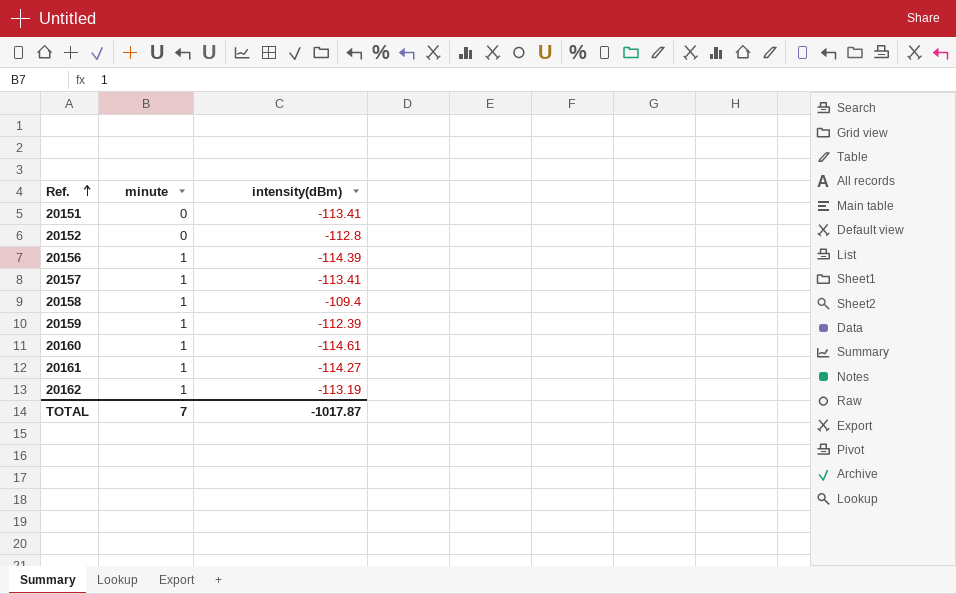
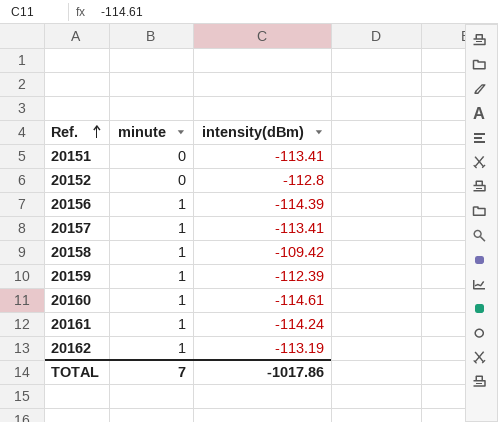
20158 | intensity(dBm): -109.4 -> -109.42
20161 | intensity(dBm): -114.27 -> -114.24
TOTAL | intensity(dBm): -1017.87 -> -1017.86

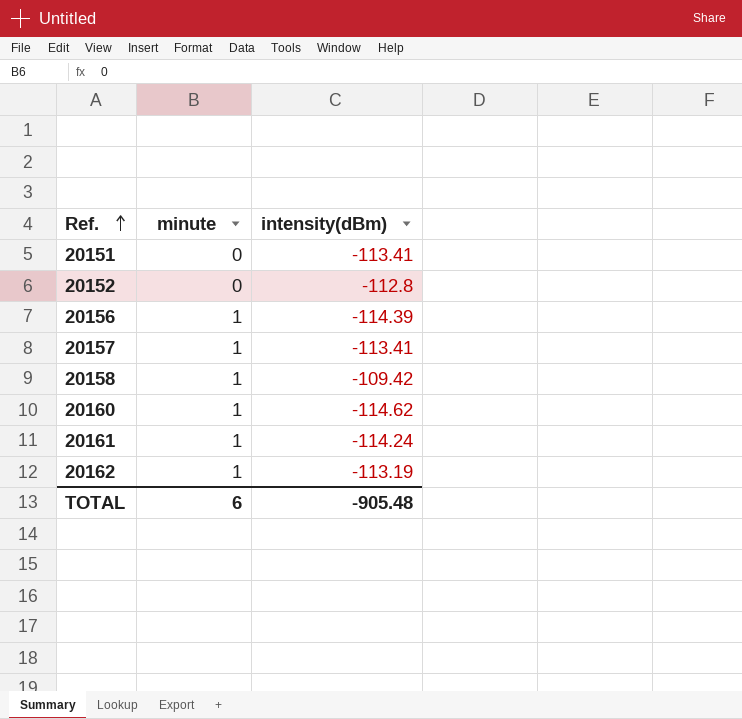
row 20159: 1 | -112.39 -> none
20160 | intensity(dBm): -114.61 -> -114.62
TOTAL | minute: 7 -> 6
TOTAL | intensity(dBm): -1017.86 -> -905.48

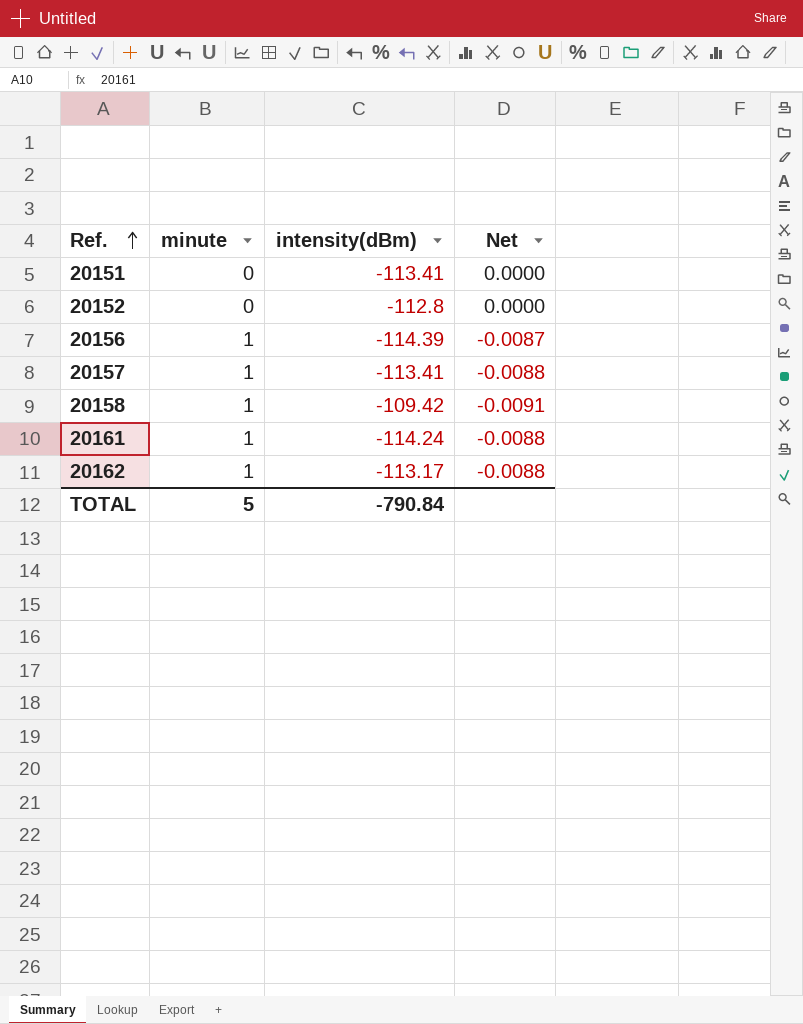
column Net | formula: none -> [minute] / [intensity(dBm)]
row 20160: 1 | -114.62 -> none
20162 | intensity(dBm): -113.19 -> -113.17
TOTAL | minute: 6 -> 5
TOTAL | intensity(dBm): -905.48 -> -790.84

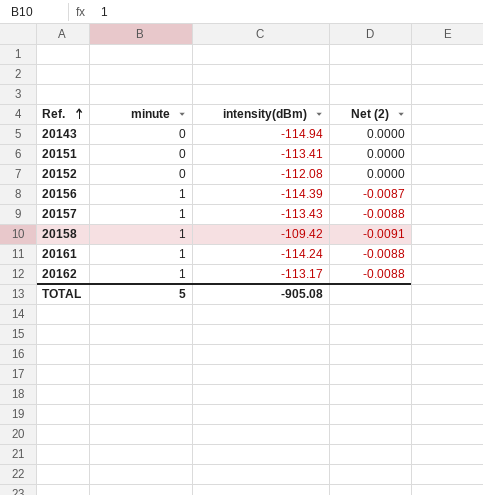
column name: Net -> Net (2)
row 20143: none -> 0 | -114.94 | 0.0000
20152 | intensity(dBm): -112.8 -> -112.08
20157 | intensity(dBm): -113.41 -> -113.43
TOTAL | intensity(dBm): -790.84 -> -905.08

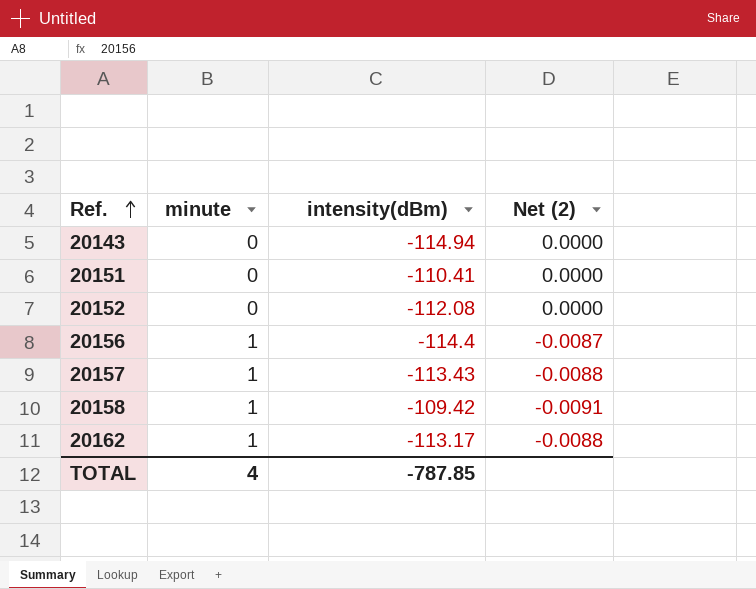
row 20161: 1 | -114.24 | -0.0088 -> none
20151 | intensity(dBm): -113.41 -> -110.41
20156 | intensity(dBm): -114.39 -> -114.4
TOTAL | minute: 5 -> 4
TOTAL | intensity(dBm): -905.08 -> -787.85

